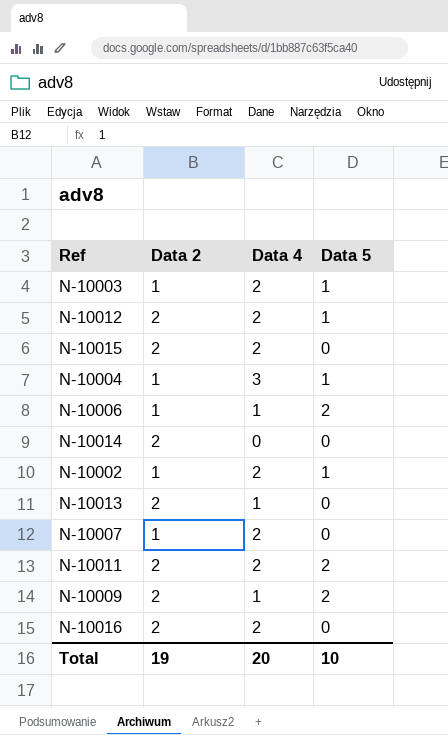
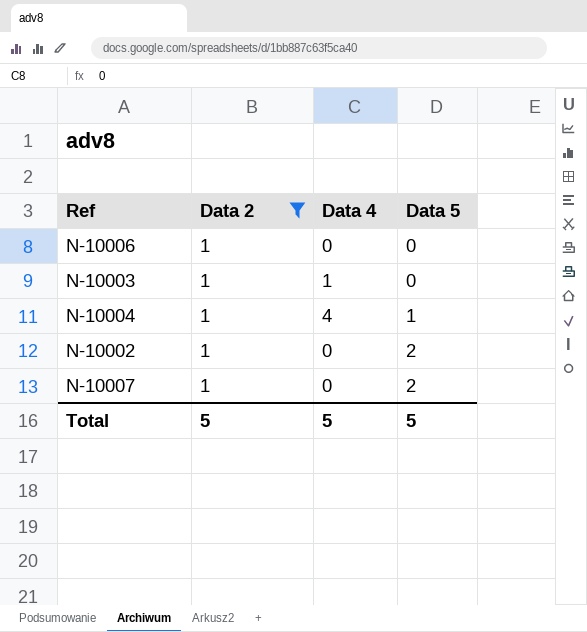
filter: none -> Data 2 = 1
row order: none -> Data 5 ascending
N-10006 | Data 4: 1 -> 0
N-10006 | Data 5: 2 -> 0
N-10003 | Data 4: 2 -> 1
N-10003 | Data 5: 1 -> 0
N-10004 | Data 4: 3 -> 4
N-10002 | Data 4: 2 -> 0
N-10002 | Data 5: 1 -> 2
N-10007 | Data 4: 2 -> 0
N-10007 | Data 5: 0 -> 2
Total | Data 2: 19 -> 5
Total | Data 4: 20 -> 5
Total | Data 5: 10 -> 5

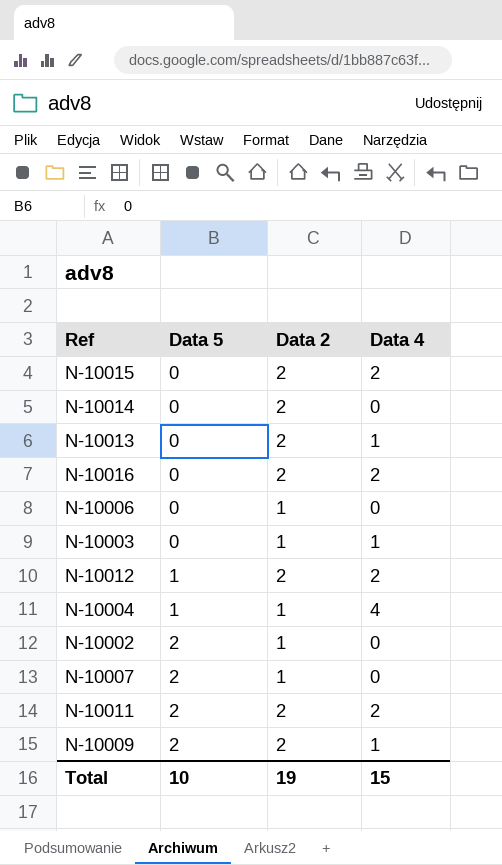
filter: Data 2 = 1 -> none
column Data 5 | position: 4 -> 2
Total | Data 5: 5 -> 10
Total | Data 2: 5 -> 19
Total | Data 4: 5 -> 15

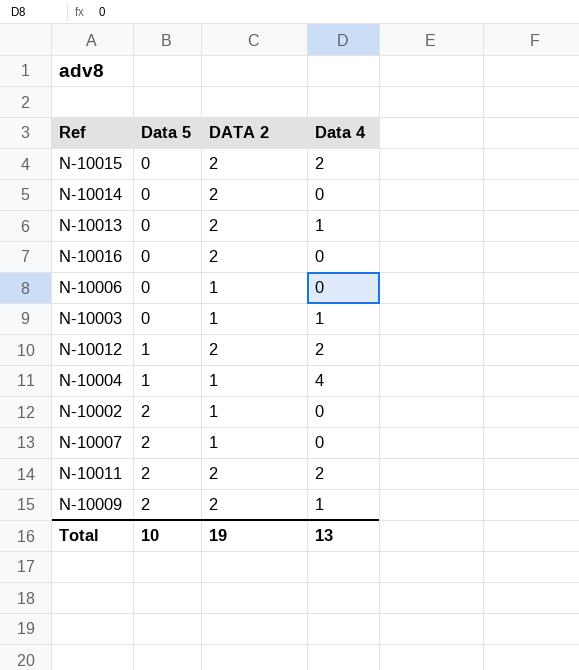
column name: Data 2 -> DATA 2
N-10016 | Data 4: 2 -> 0
Total | Data 4: 15 -> 13

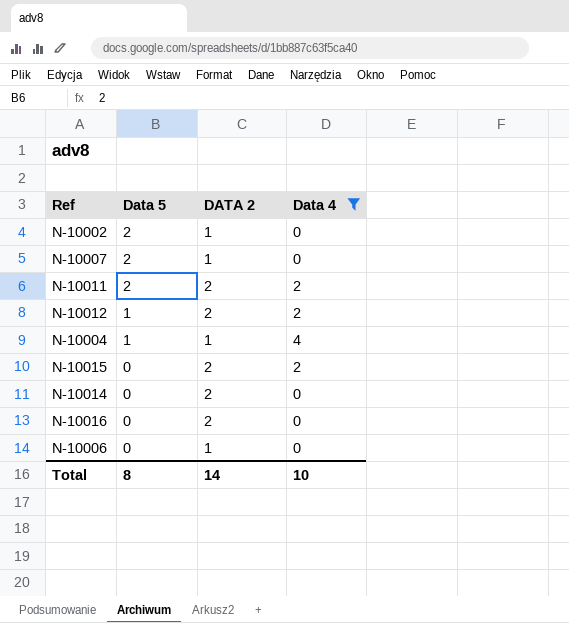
filter: none -> Data 4 != 1
row order: Data 5 ascending -> Data 5 descending
Total | Data 5: 10 -> 8
Total | DATA 2: 19 -> 14
Total | Data 4: 13 -> 10

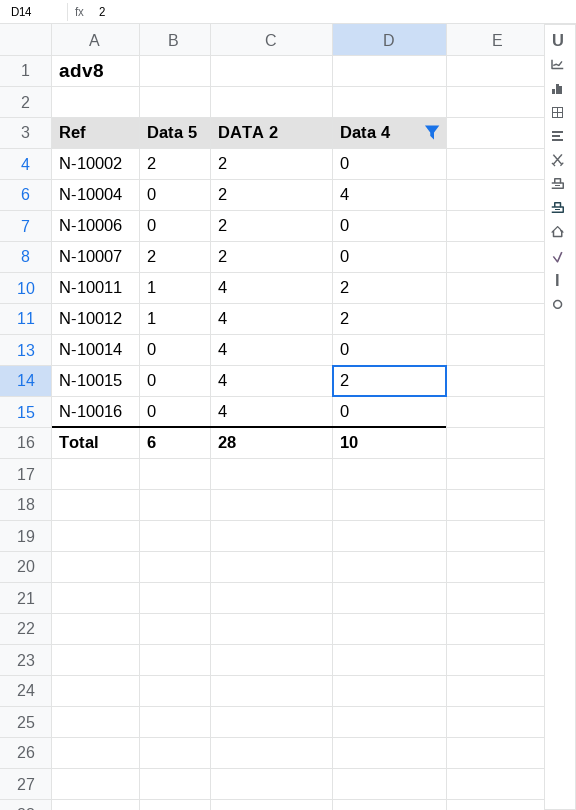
row order: Data 5 descending -> Ref ascending
N-10002 | DATA 2: 1 -> 2
N-10004 | Data 5: 1 -> 0
N-10004 | DATA 2: 1 -> 2
N-10006 | DATA 2: 1 -> 2
N-10007 | DATA 2: 1 -> 2
N-10011 | Data 5: 2 -> 1
N-10011 | DATA 2: 2 -> 4
N-10012 | DATA 2: 2 -> 4
N-10014 | DATA 2: 2 -> 4
N-10015 | DATA 2: 2 -> 4
N-10016 | DATA 2: 2 -> 4
Total | Data 5: 8 -> 6
Total | DATA 2: 14 -> 28

